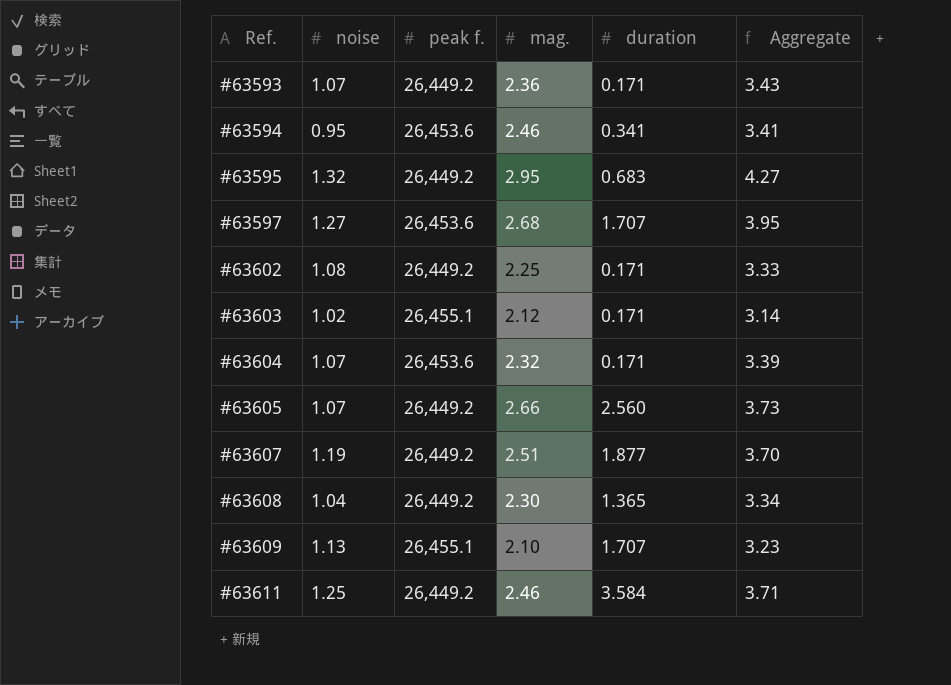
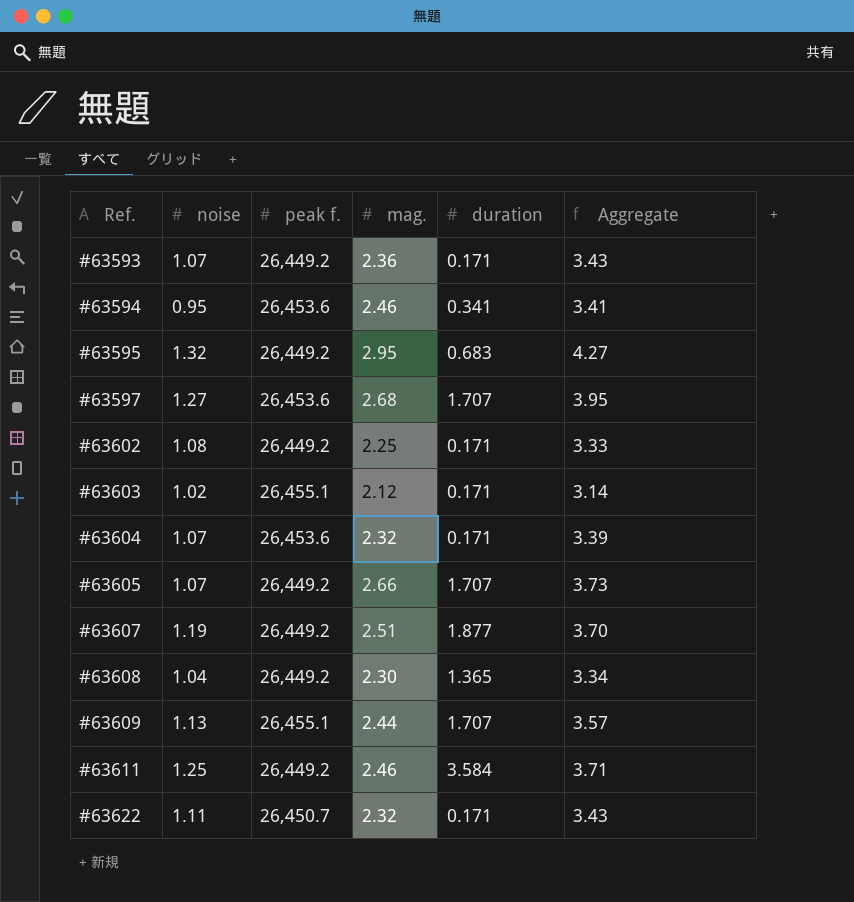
#63605 | duration: 2.560 -> 1.707
#63609 | mag.: 2.10 -> 2.44
#63609 | Aggregate: 3.23 -> 3.57
row #63622: none -> 1.11 | 26,450.7 | 2.32 | 0.171 | 3.43

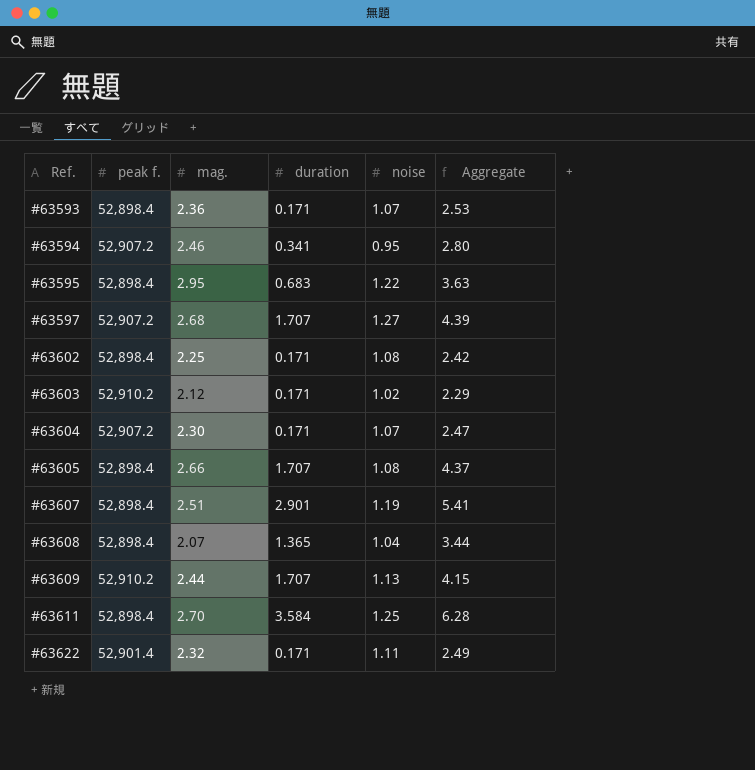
column noise | position: 2 -> 5
column Aggregate | formula: [noise] + [mag.] -> [mag.] + [duration]
#63593 | peak f.: 26,449.2 -> 52,898.4
#63594 | peak f.: 26,453.6 -> 52,907.2
#63595 | peak f.: 26,449.2 -> 52,898.4
#63595 | noise: 1.32 -> 1.22
#63597 | peak f.: 26,453.6 -> 52,907.2
#63602 | peak f.: 26,449.2 -> 52,898.4
#63603 | peak f.: 26,455.1 -> 52,910.2
#63604 | peak f.: 26,453.6 -> 52,907.2
#63604 | mag.: 2.32 -> 2.30
#63605 | peak f.: 26,449.2 -> 52,898.4
#63605 | noise: 1.07 -> 1.08
#63607 | peak f.: 26,449.2 -> 52,898.4
#63607 | duration: 1.877 -> 2.901
#63608 | peak f.: 26,449.2 -> 52,898.4
#63608 | mag.: 2.30 -> 2.07
#63609 | peak f.: 26,455.1 -> 52,910.2
#63611 | peak f.: 26,449.2 -> 52,898.4
#63611 | mag.: 2.46 -> 2.70
#63622 | peak f.: 26,450.7 -> 52,901.4

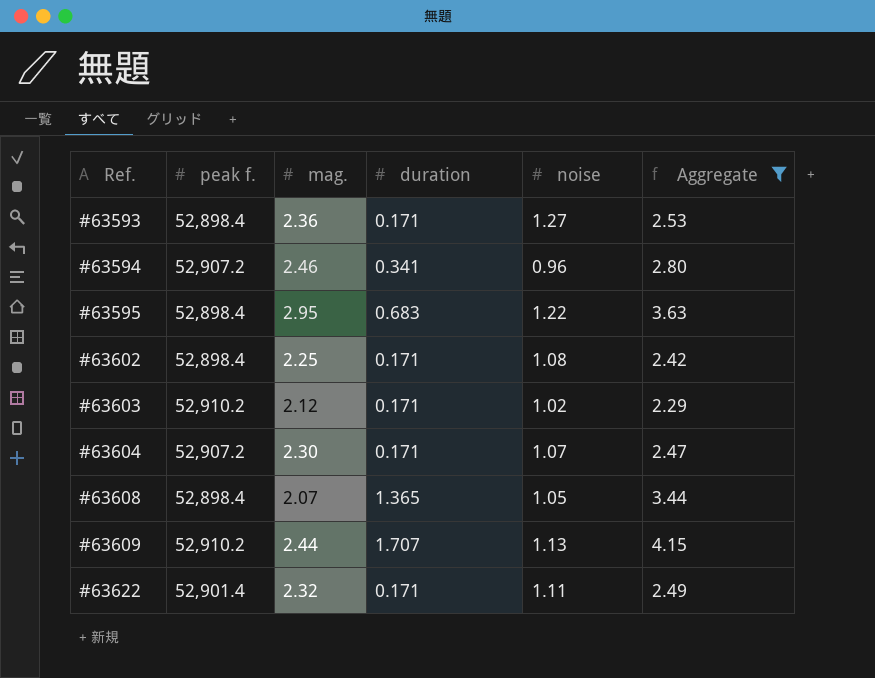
filter: none -> Aggregate <= 4.15
#63593 | noise: 1.07 -> 1.27
#63594 | noise: 0.95 -> 0.96
#63608 | noise: 1.04 -> 1.05

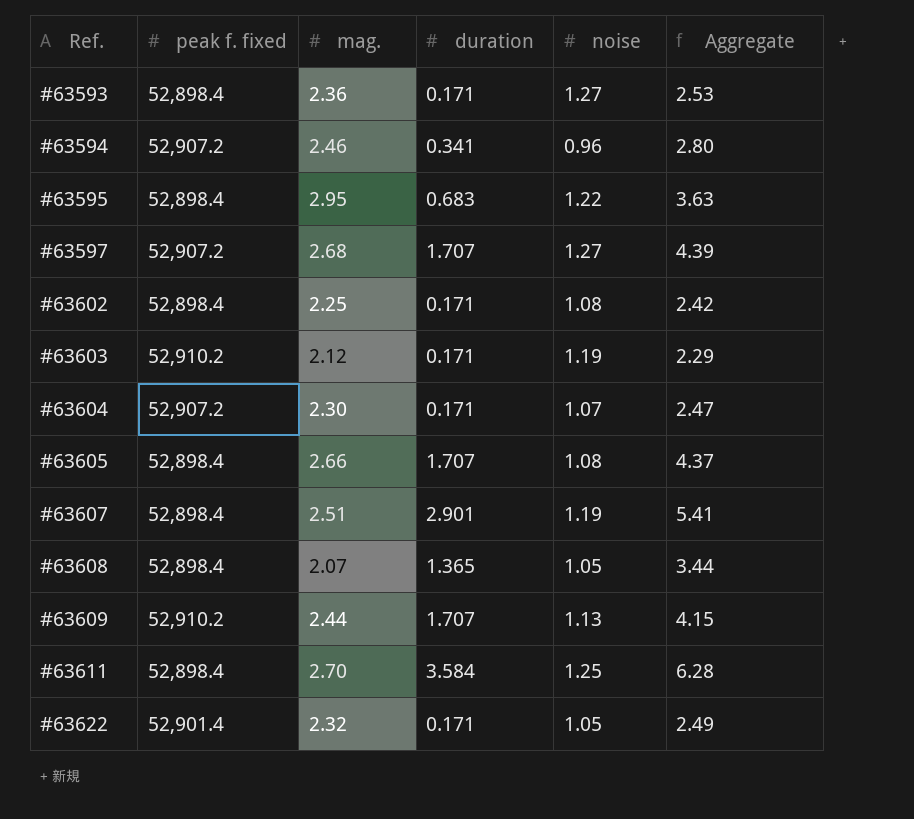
filter: Aggregate <= 4.15 -> none
column name: peak f. -> peak f. fixed
#63603 | noise: 1.02 -> 1.19
#63622 | noise: 1.11 -> 1.05

